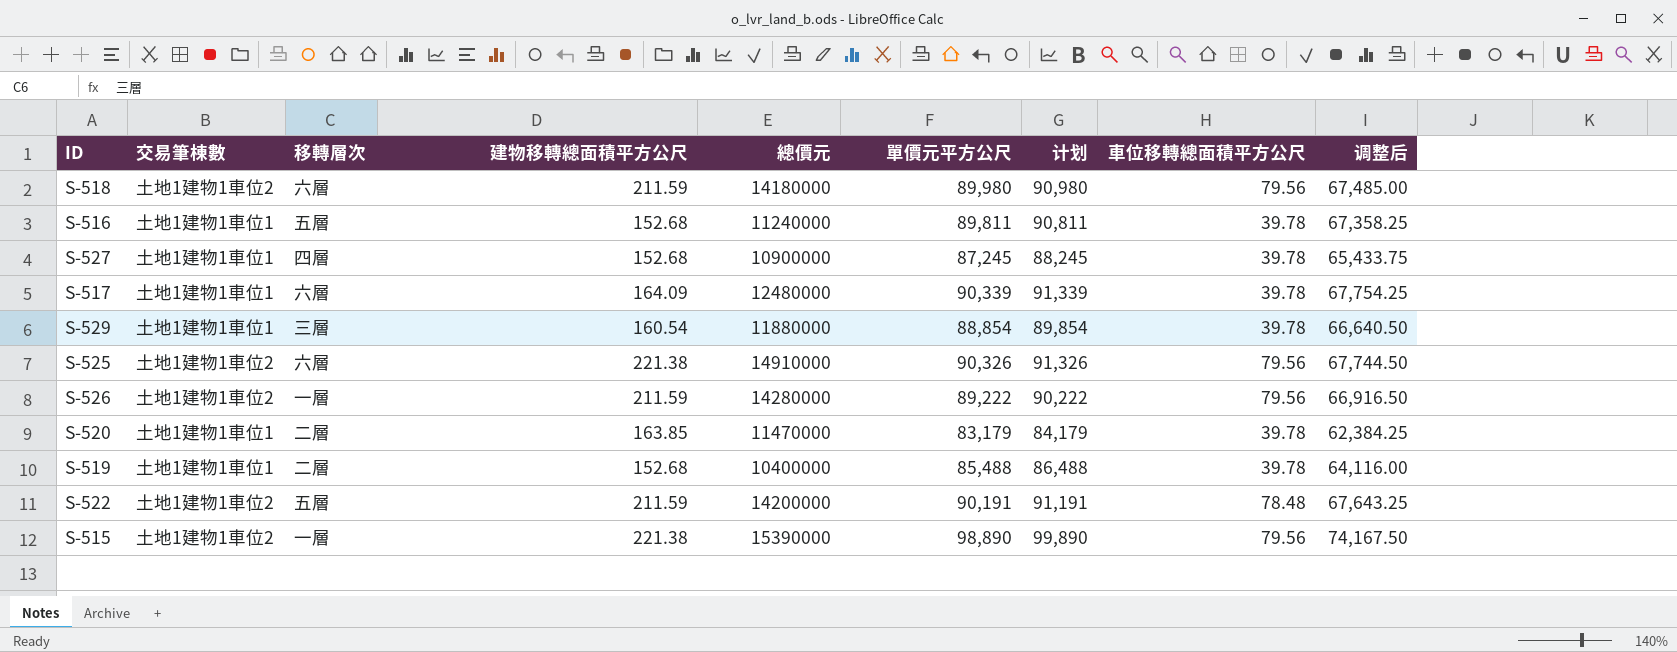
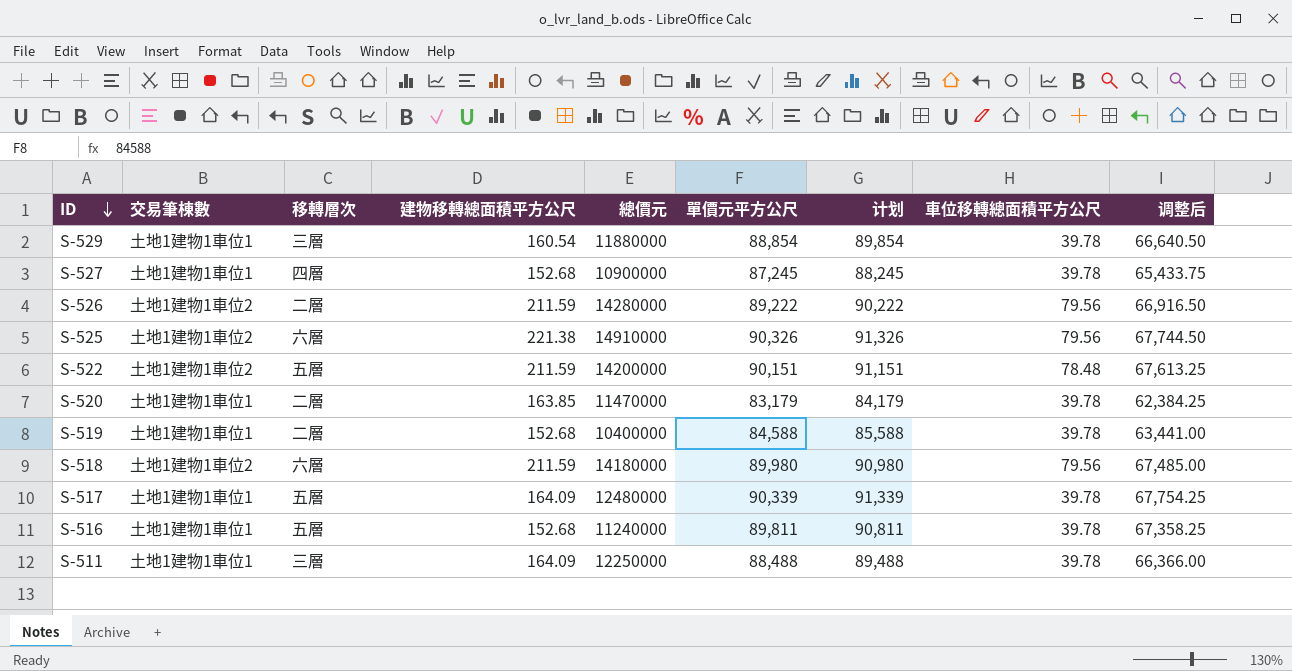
row order: none -> ID descending
row S-515: 土地1建物1車位2 | 一層 | 221.38 | 15390000 | 98,890 | 99,890 | 79.56 | 74,167.50 -> none
S-526 | 移轉層次: 一層 -> 二層
S-522 | 單價元平方公尺: 90,191 -> 90,151
S-522 | 计划: 91,191 -> 91,151
S-522 | 调整后: 67,643.25 -> 67,613.25
S-519 | 單價元平方公尺: 85,488 -> 84,588
S-519 | 计划: 86,488 -> 85,588
S-519 | 调整后: 64,116.00 -> 63,441.00
S-517 | 移轉層次: 六層 -> 五層
row S-511: none -> 土地1建物1車位1 | 三層 | 164.09 | 12250000 | 88,488 | 89,488 | 39.78 | 66,366.00

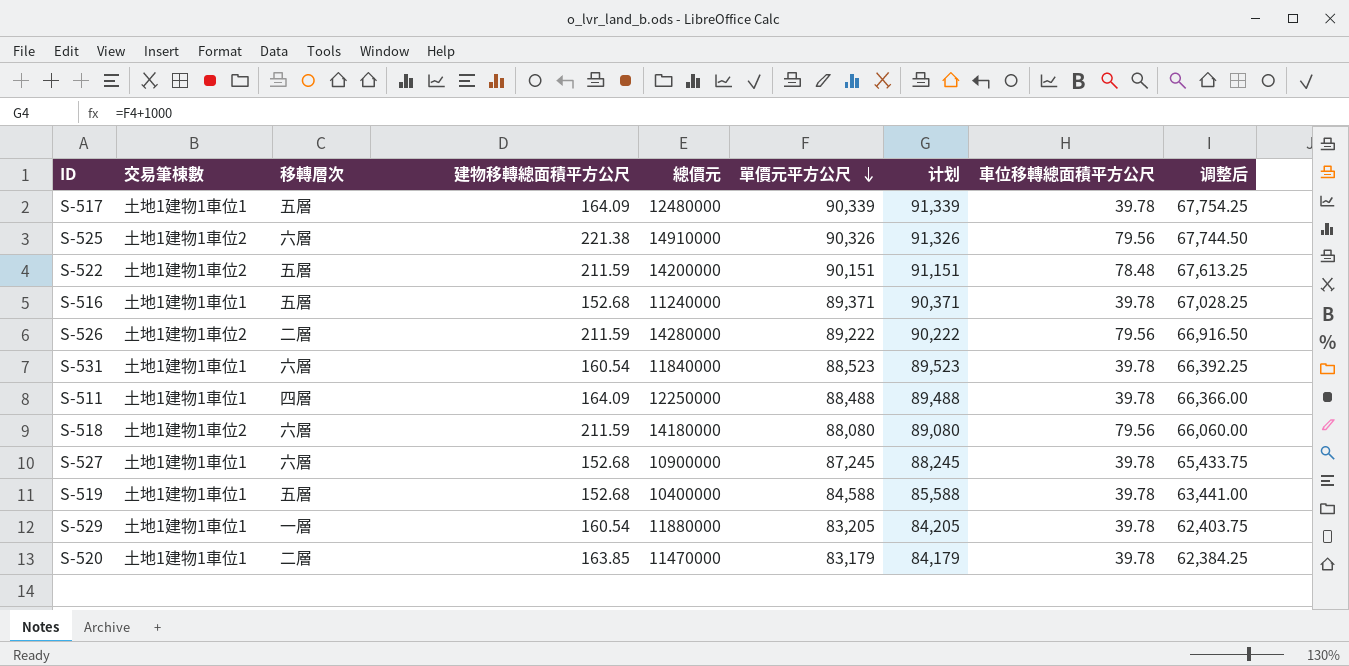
row order: ID descending -> 單價元平方公尺 descending
S-516 | 單價元平方公尺: 89,811 -> 89,371
S-516 | 计划: 90,811 -> 90,371
S-516 | 调整后: 67,358.25 -> 67,028.25
row S-531: none -> 土地1建物1車位1 | 六層 | 160.54 | 11840000 | 88,523 | 89,523 | 39.78 | 66,392.25
S-511 | 移轉層次: 三層 -> 四層
S-518 | 單價元平方公尺: 89,980 -> 88,080
S-518 | 计划: 90,980 -> 89,080
S-518 | 调整后: 67,485.00 -> 66,060.00
S-527 | 移轉層次: 四層 -> 六層
S-519 | 移轉層次: 二層 -> 五層
S-529 | 移轉層次: 三層 -> 一層
S-529 | 單價元平方公尺: 88,854 -> 83,205
S-529 | 计划: 89,854 -> 84,205
S-529 | 调整后: 66,640.50 -> 62,403.75

